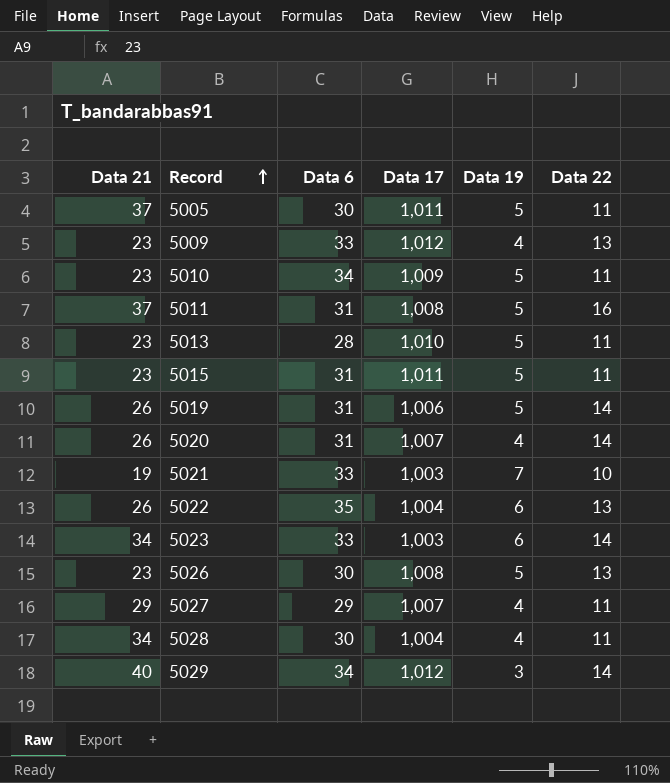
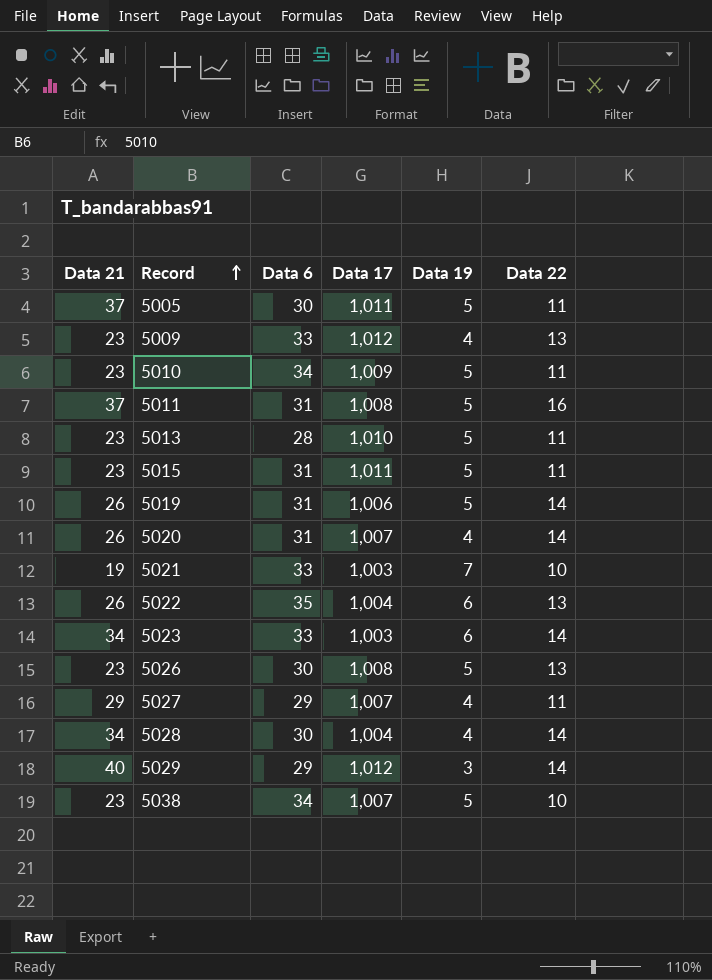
5028 | Data 22: 11 -> 14
5029 | Data 6: 34 -> 29
row 5038: none -> 23 | 34 | 1,007 | 5 | 10

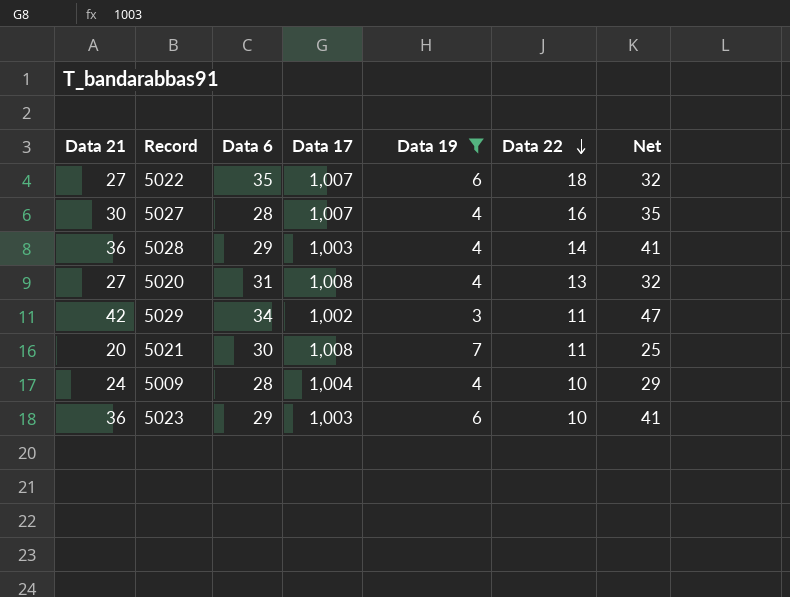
filter: none -> Data 19 != 5
row order: Record ascending -> Data 22 descending
column Net | formula: none -> [Data 21] + 5
5022 | Data 21: 26 -> 27
5022 | Data 17: 1,004 -> 1,007
5022 | Data 22: 13 -> 18
5027 | Data 21: 29 -> 30
5027 | Data 6: 29 -> 28
5027 | Data 22: 11 -> 16
5028 | Data 21: 34 -> 36
5028 | Data 6: 30 -> 29
5028 | Data 17: 1,004 -> 1,003
5020 | Data 21: 26 -> 27
5020 | Data 17: 1,007 -> 1,008
5020 | Data 22: 14 -> 13
5029 | Data 21: 40 -> 42
5029 | Data 6: 29 -> 34
5029 | Data 17: 1,012 -> 1,002
5029 | Data 22: 14 -> 11
5021 | Data 21: 19 -> 20
5021 | Data 6: 33 -> 30
5021 | Data 17: 1,003 -> 1,008
5021 | Data 22: 10 -> 11
5009 | Data 21: 23 -> 24
5009 | Data 6: 33 -> 28
5009 | Data 17: 1,012 -> 1,004
5009 | Data 22: 13 -> 10
5023 | Data 21: 34 -> 36
5023 | Data 6: 33 -> 29
5023 | Data 22: 14 -> 10

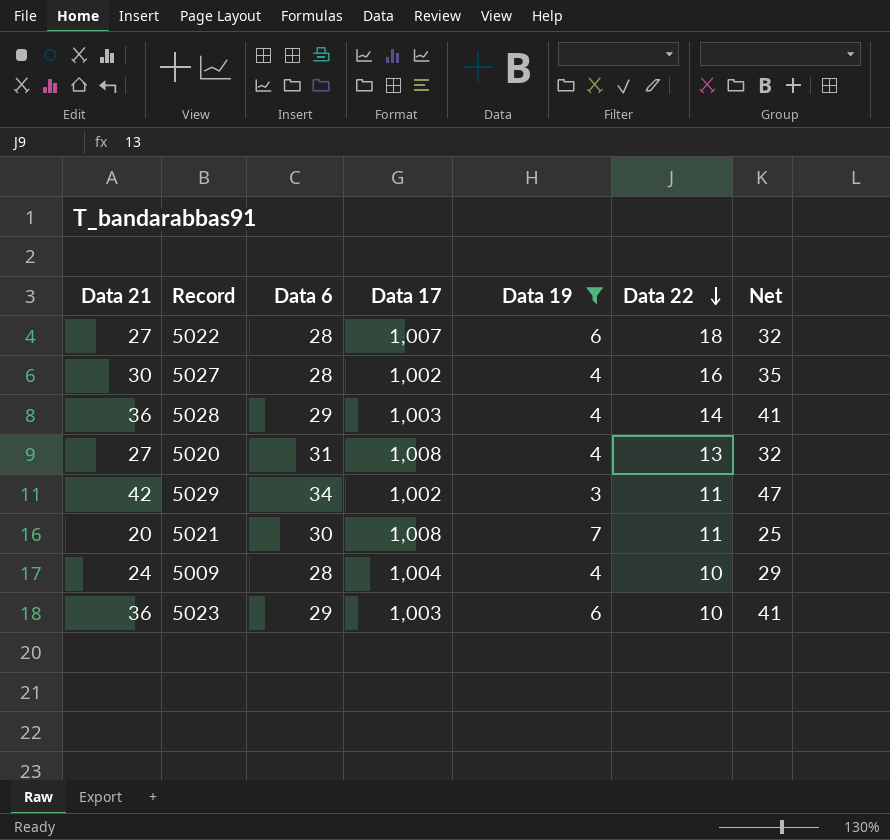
5022 | Data 6: 35 -> 28
5027 | Data 17: 1,007 -> 1,002

